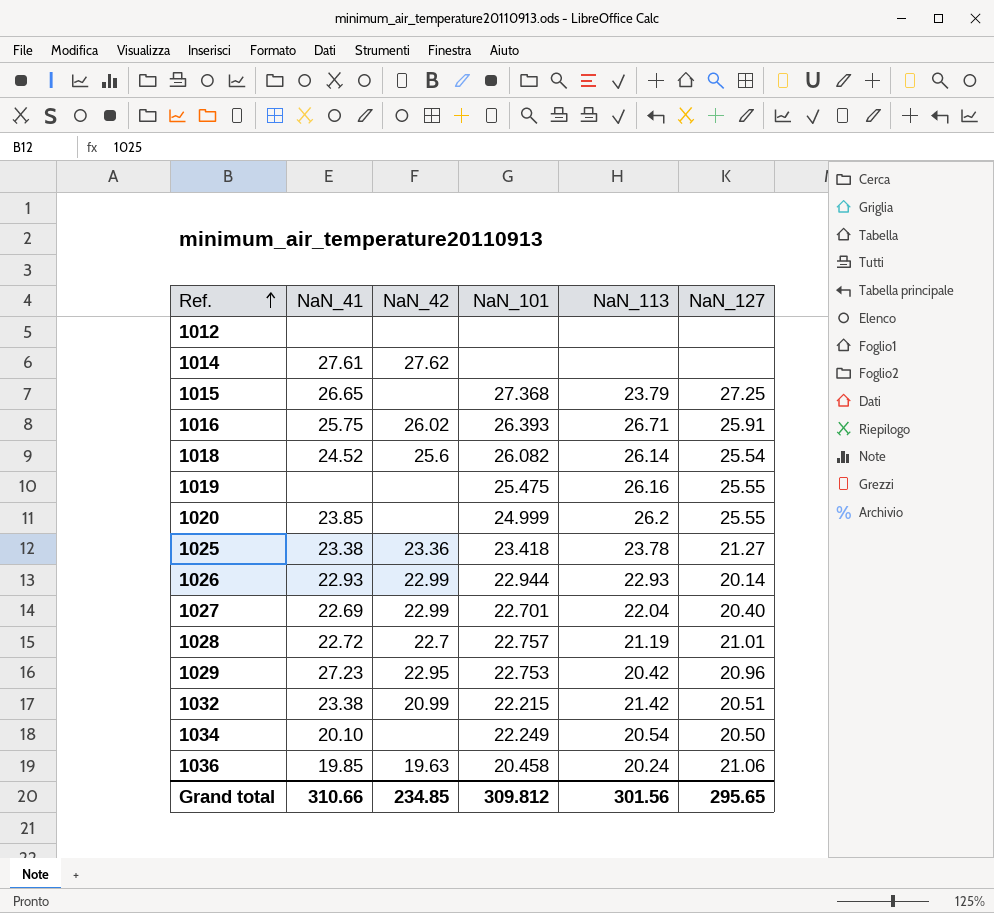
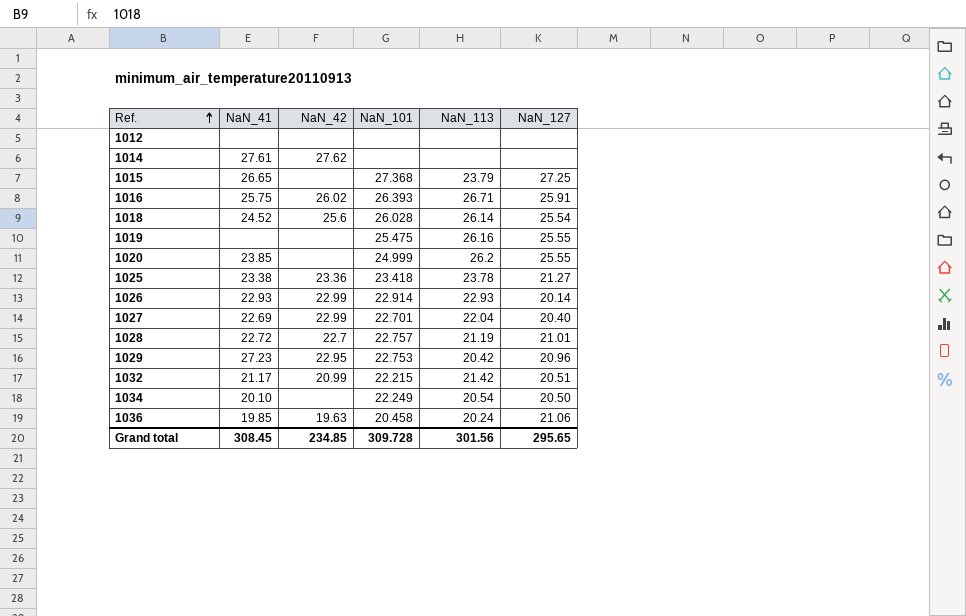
1018 | NaN_101: 26.082 -> 26.028
1026 | NaN_101: 22.944 -> 22.914
1032 | NaN_41: 23.38 -> 21.17
Grand total | NaN_41: 310.66 -> 308.45
Grand total | NaN_101: 309.812 -> 309.728

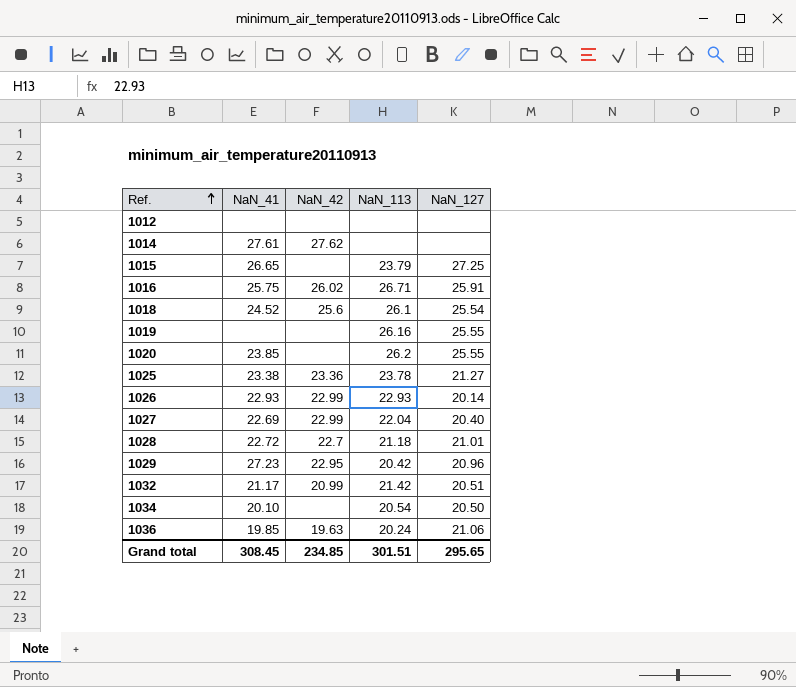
column NaN_101 | position: 4 -> none
1018 | NaN_113: 26.14 -> 26.1
1028 | NaN_113: 21.19 -> 21.18
Grand total | NaN_113: 301.56 -> 301.51

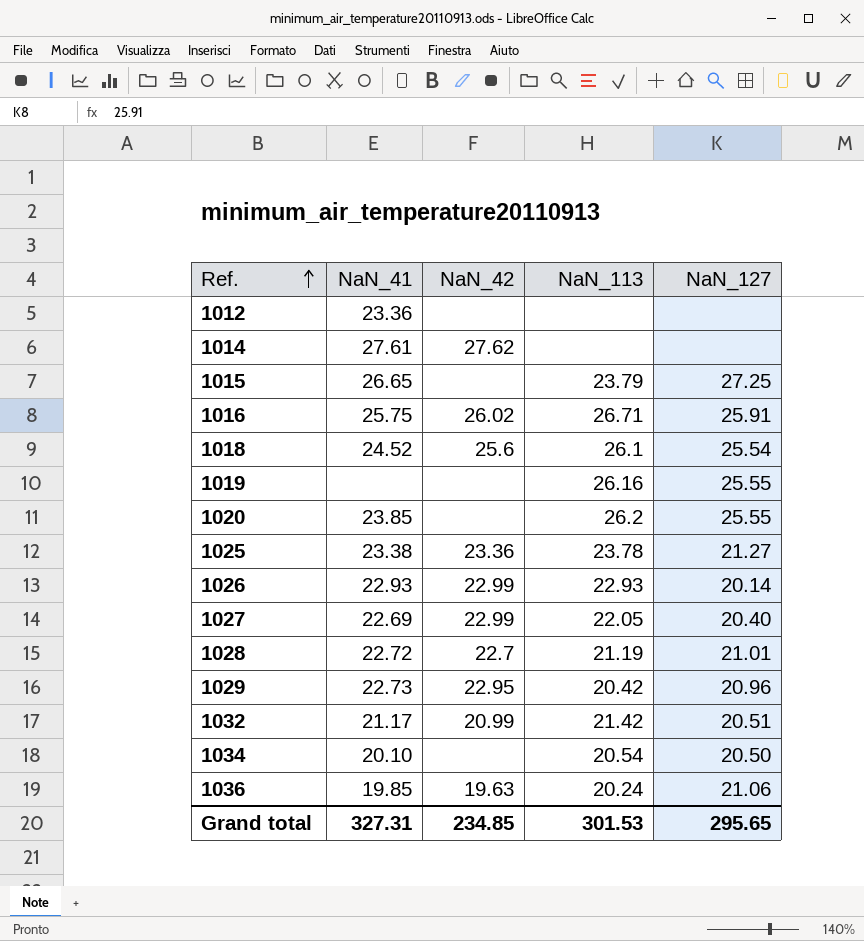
1012 | NaN_41: none -> 23.36
1027 | NaN_113: 22.04 -> 22.05
1028 | NaN_113: 21.18 -> 21.19
1029 | NaN_41: 27.23 -> 22.73
Grand total | NaN_41: 308.45 -> 327.31
Grand total | NaN_113: 301.51 -> 301.53

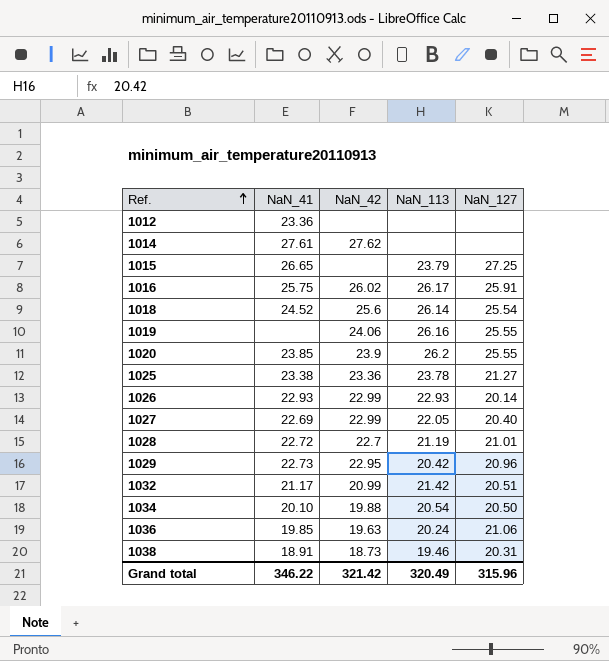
1016 | NaN_113: 26.71 -> 26.17
1018 | NaN_113: 26.1 -> 26.14
1019 | NaN_42: none -> 24.06
1020 | NaN_42: none -> 23.9
1034 | NaN_42: none -> 19.88
row 1038: none -> 18.91 | 18.73 | 19.46 | 20.31
Grand total | NaN_41: 327.31 -> 346.22
Grand total | NaN_42: 234.85 -> 321.42
Grand total | NaN_113: 301.53 -> 320.49
Grand total | NaN_127: 295.65 -> 315.96

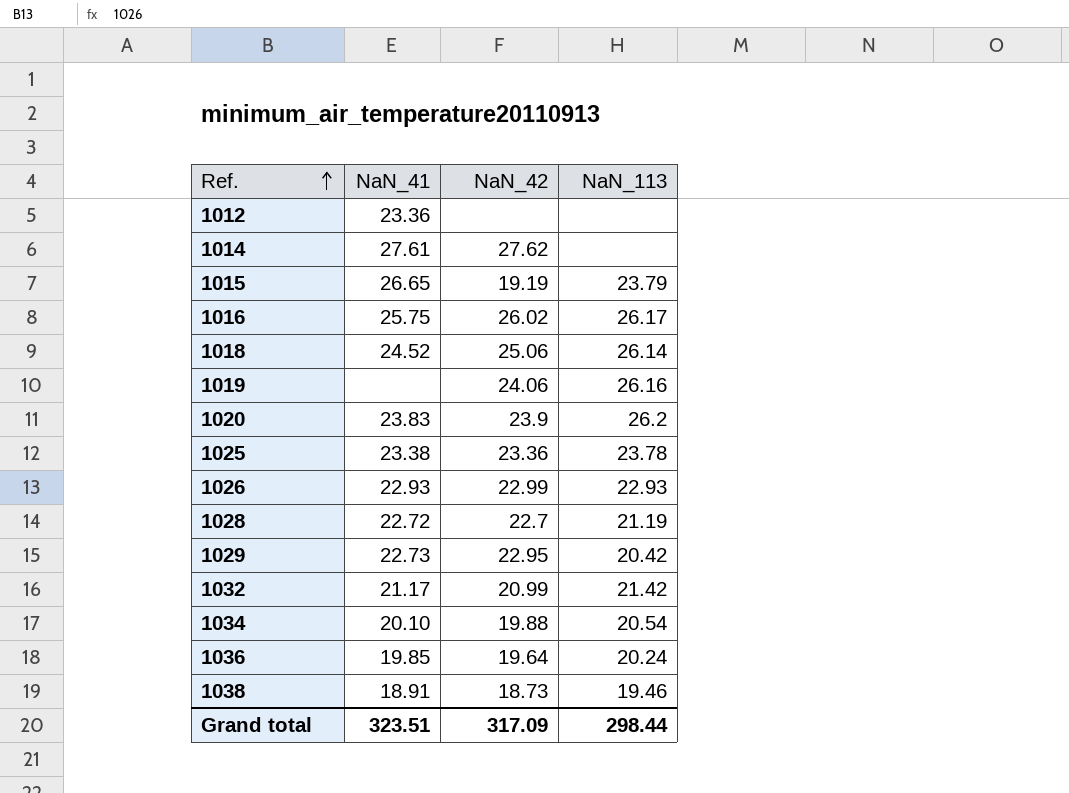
column NaN_127 | position: 5 -> none
row 1027: 22.69 | 22.99 | 22.05 | 20.40 -> none
1015 | NaN_42: none -> 19.19
1018 | NaN_42: 25.6 -> 25.06
1020 | NaN_41: 23.85 -> 23.83
1036 | NaN_42: 19.63 -> 19.64
Grand total | NaN_41: 346.22 -> 323.51
Grand total | NaN_42: 321.42 -> 317.09
Grand total | NaN_113: 320.49 -> 298.44

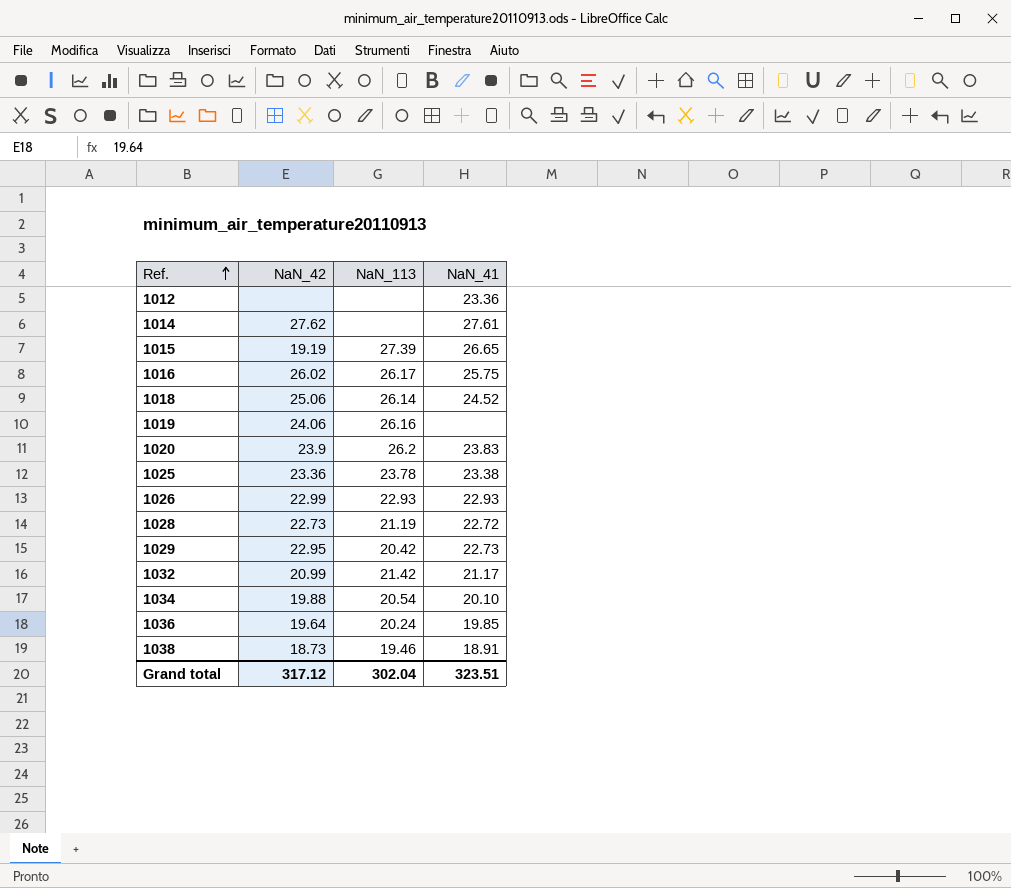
column NaN_41 | position: 2 -> 4
1015 | NaN_113: 23.79 -> 27.39
1028 | NaN_42: 22.7 -> 22.73
Grand total | NaN_42: 317.09 -> 317.12
Grand total | NaN_113: 298.44 -> 302.04

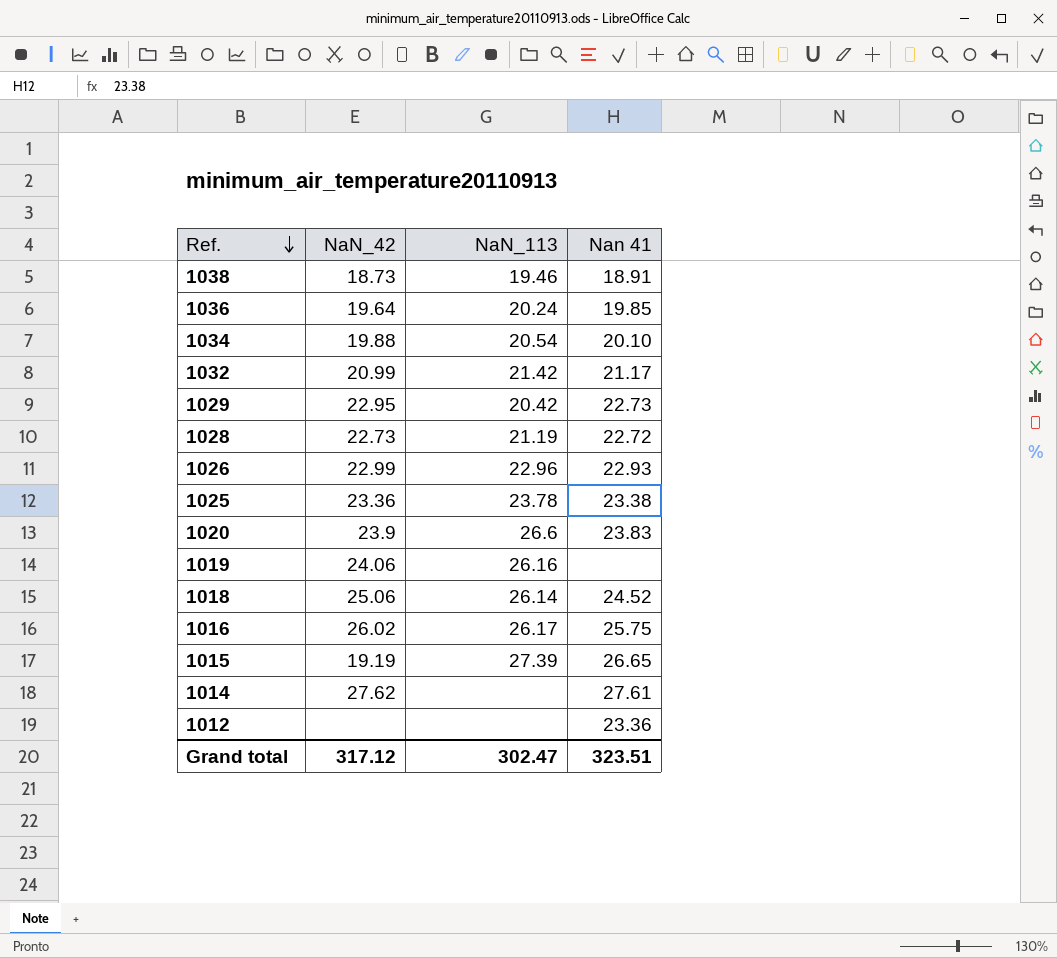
row order: Ref. ascending -> Ref. descending
column name: NaN_41 -> Nan 41
1026 | NaN_113: 22.93 -> 22.96
1020 | NaN_113: 26.2 -> 26.6
Grand total | NaN_113: 302.04 -> 302.47

